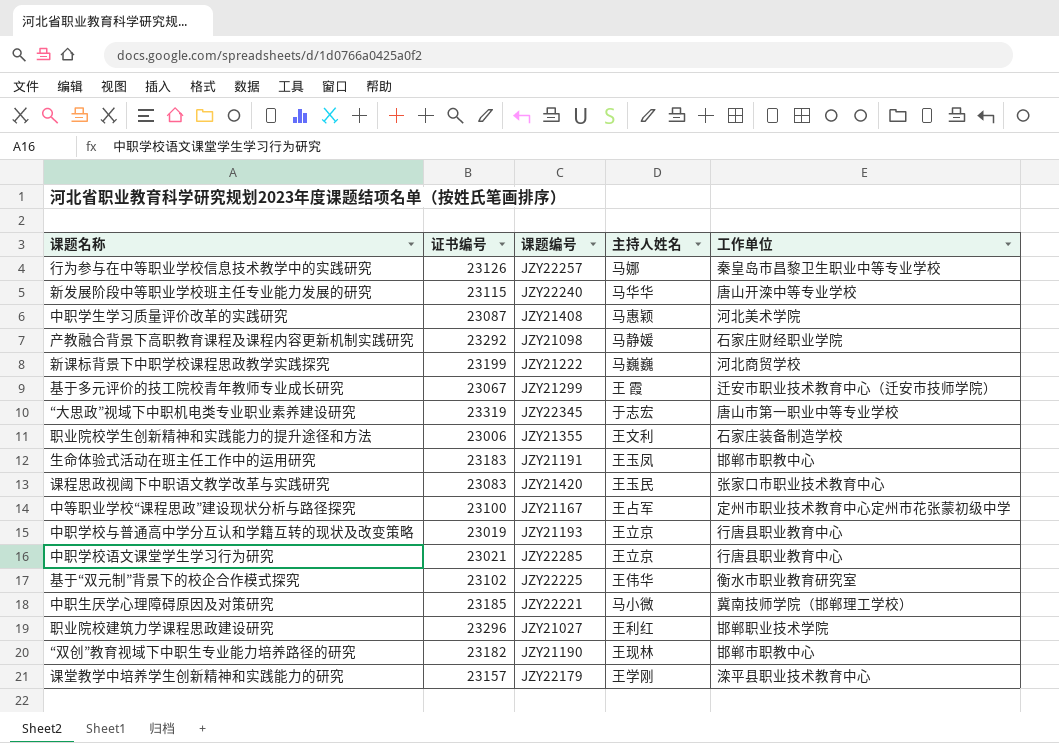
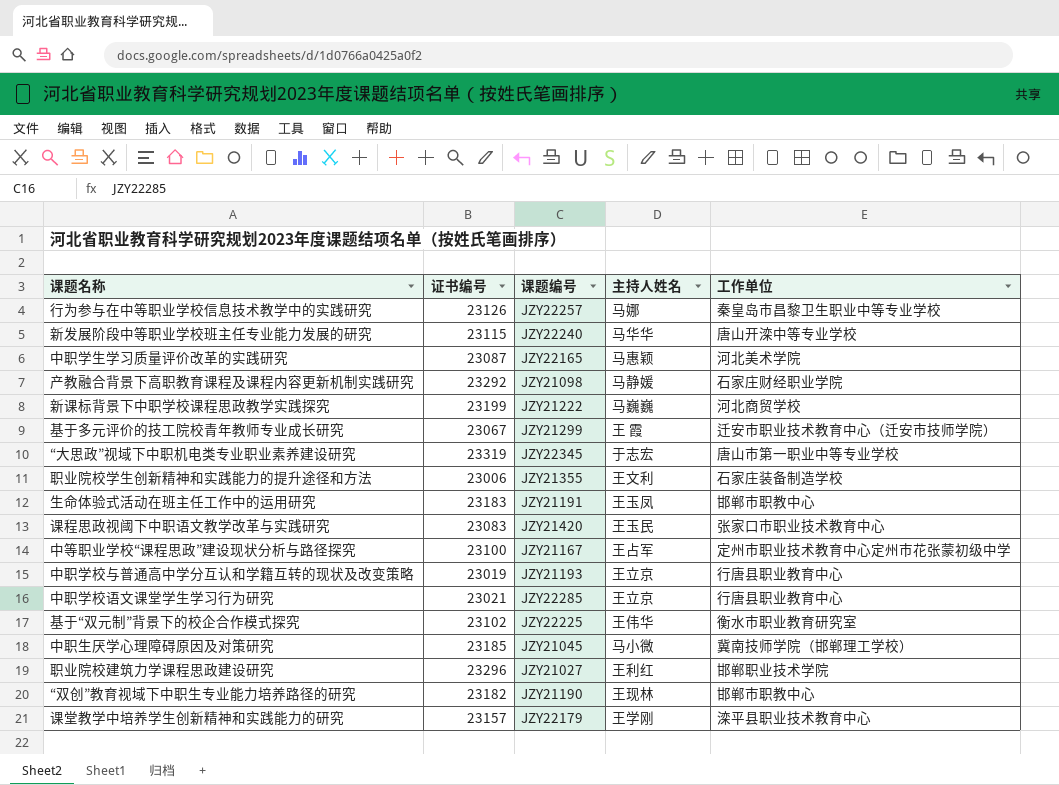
中职学生学习质量评价改革的实践研究 | 课题编号: JZY21408 -> JZY22165
中职生厌学心理障碍原因及对策研究 | 课题编号: JZY22221 -> JZY21045

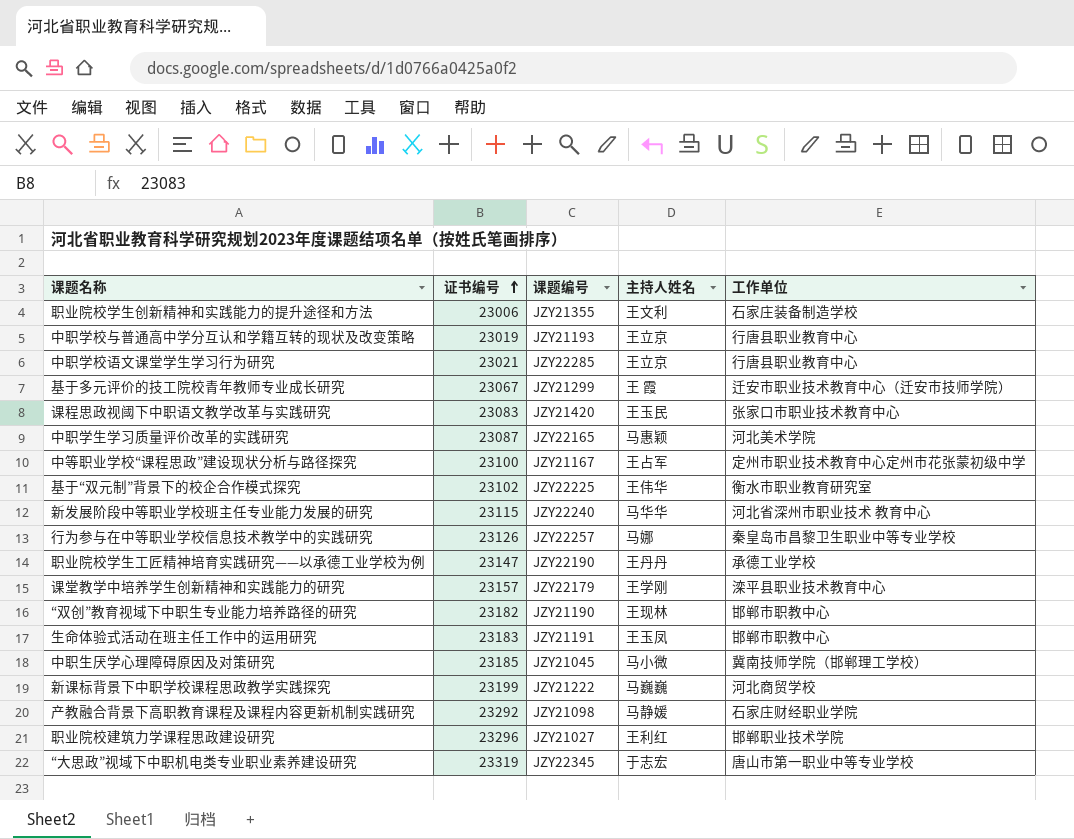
row order: none -> 证书编号 ascending
新发展阶段中等职业学校班主任专业能力发展的研究 | 工作单位: 唐山开滦中等专业学校 -> 河北省深州市职业技术 教育中心
row 职业院校学生工匠精神培育实践研究——以承德工业学校为例: none -> 23147 | JZY22190 | 王丹丹 | 承德工业学校

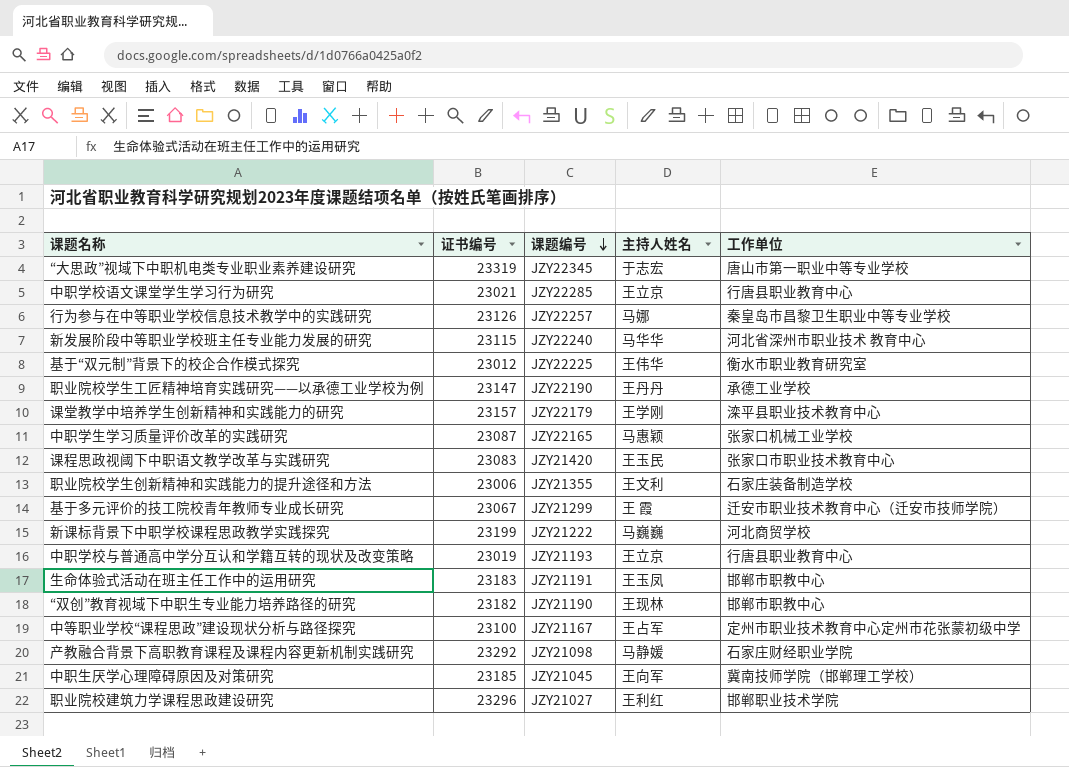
row order: 证书编号 ascending -> 课题编号 descending
基于“双元制”背景下的校企合作模式探究 | 证书编号: 23102 -> 23012
中职学生学习质量评价改革的实践研究 | 工作单位: 河北美术学院 -> 张家口机械工业学校
中职生厌学心理障碍原因及对策研究 | 主持人姓名: 马小微 -> 王向军

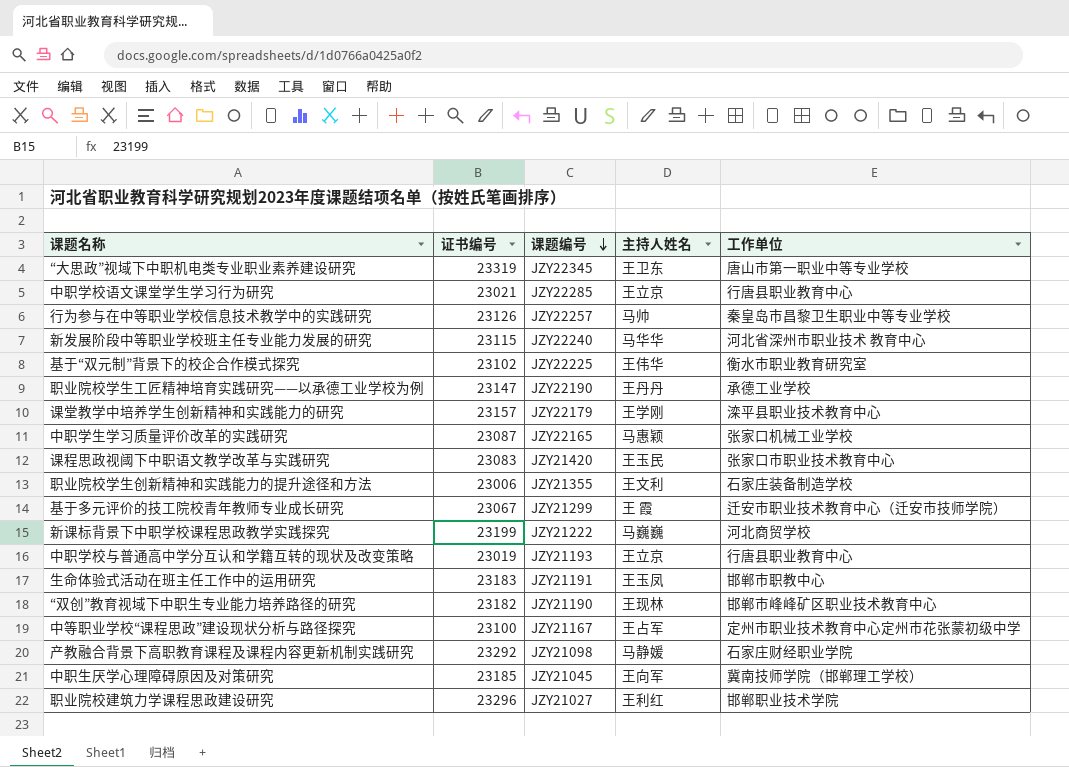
“大思政”视域下中职机电类专业职业素养建设研究 | 主持人姓名: 于志宏 -> 王卫东
行为参与在中等职业学校信息技术教学中的实践研究 | 主持人姓名: 马娜 -> 马帅
基于“双元制”背景下的校企合作模式探究 | 证书编号: 23012 -> 23102
“双创”教育视域下中职生专业能力培养路径的研究 | 工作单位: 邯郸市职教中心 -> 邯郸市峰峰矿区职业技术教育中心

